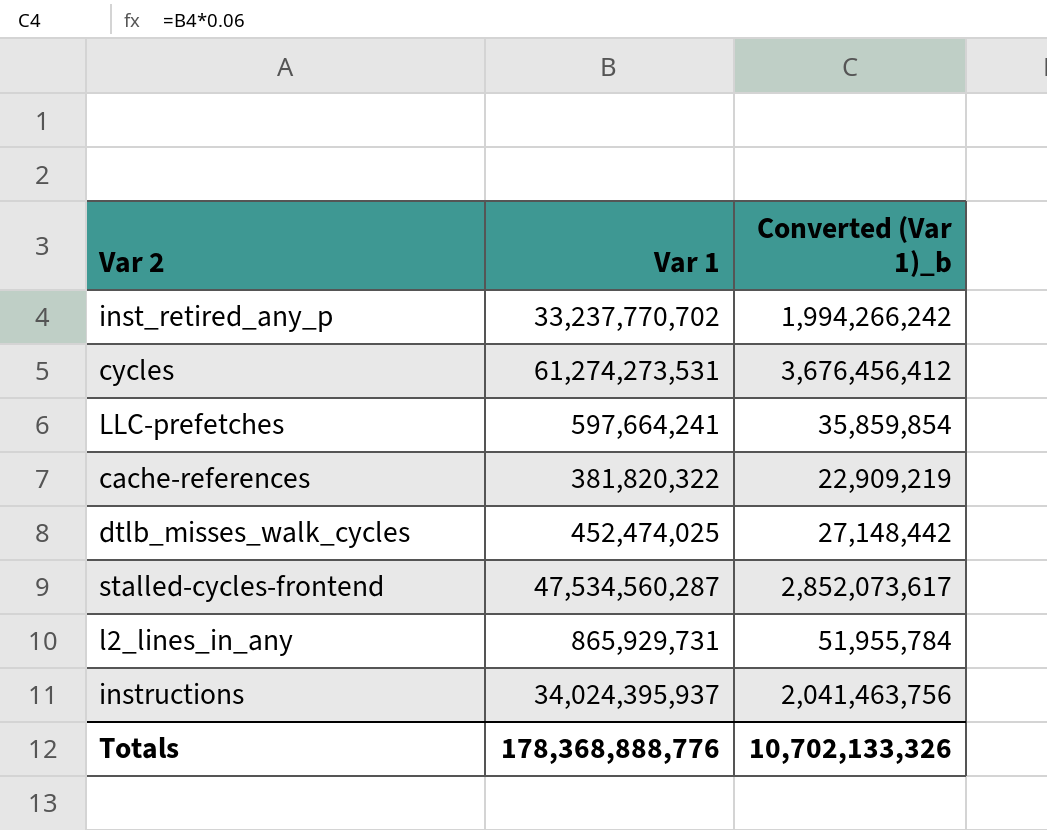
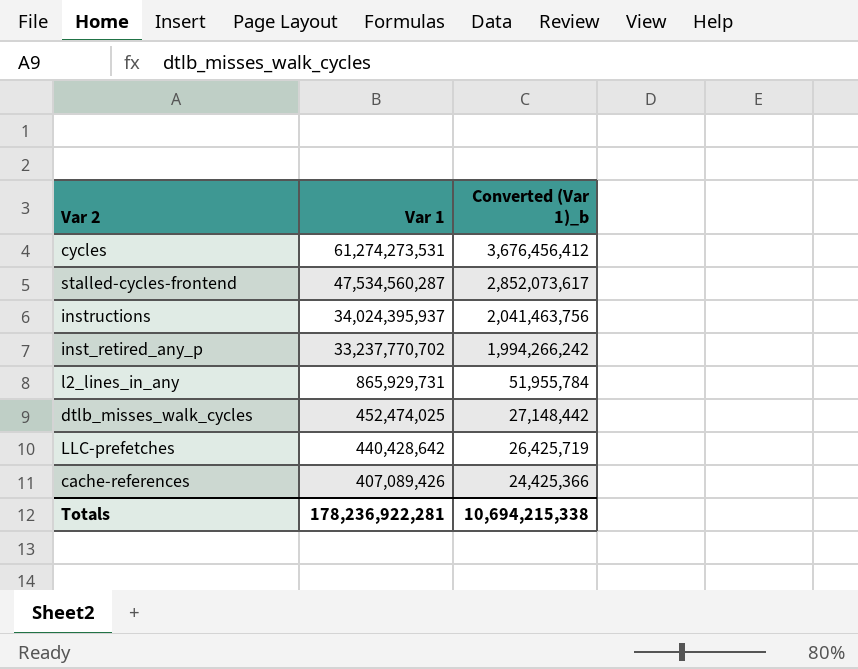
row order: none -> Var 1 descending
LLC-prefetches | Var 1: 597,664,241 -> 440,428,642
LLC-prefetches | Converted (Var 1)_b: 35,859,854 -> 26,425,719
cache-references | Var 1: 381,820,322 -> 407,089,426
cache-references | Converted (Var 1)_b: 22,909,219 -> 24,425,366
Totals | Var 1: 178,368,888,776 -> 178,236,922,281
Totals | Converted (Var 1)_b: 10,702,133,326 -> 10,694,215,338

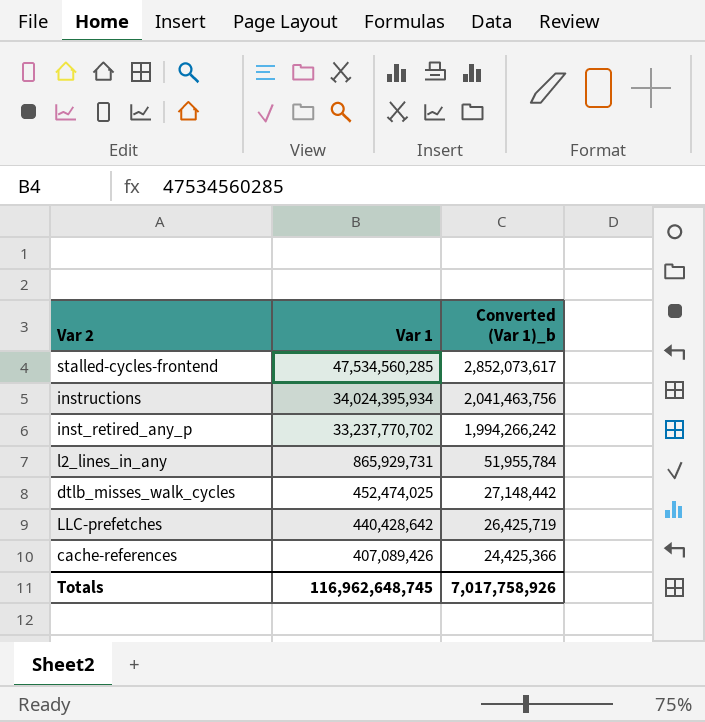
row cycles: 61,274,273,531 | 3,676,456,412 -> none
stalled-cycles-frontend | Var 1: 47,534,560,287 -> 47,534,560,285
instructions | Var 1: 34,024,395,937 -> 34,024,395,934
Totals | Var 1: 178,236,922,281 -> 116,962,648,745
Totals | Converted (Var 1)_b: 10,694,215,338 -> 7,017,758,926

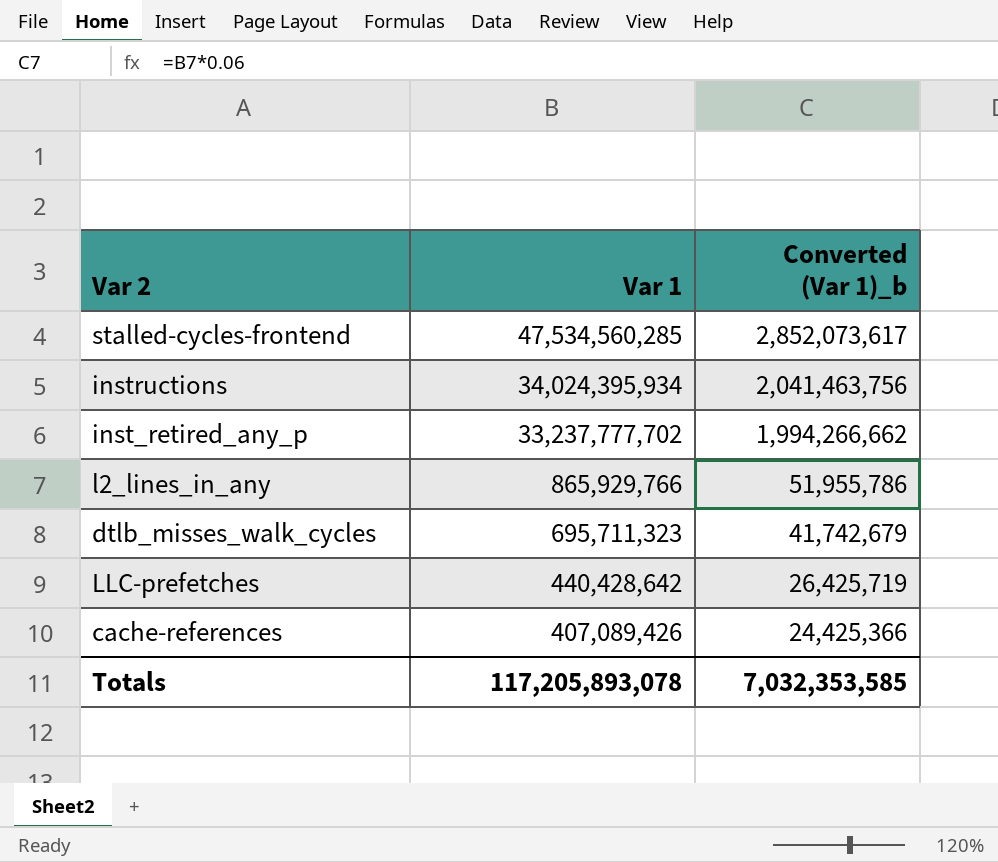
inst_retired_any_p | Var 1: 33,237,770,702 -> 33,237,777,702
inst_retired_any_p | Converted (Var 1)_b: 1,994,266,242 -> 1,994,266,662
l2_lines_in_any | Var 1: 865,929,731 -> 865,929,766
l2_lines_in_any | Converted (Var 1)_b: 51,955,784 -> 51,955,786
dtlb_misses_walk_cycles | Var 1: 452,474,025 -> 695,711,323
dtlb_misses_walk_cycles | Converted (Var 1)_b: 27,148,442 -> 41,742,679
Totals | Var 1: 116,962,648,745 -> 117,205,893,078
Totals | Converted (Var 1)_b: 7,017,758,926 -> 7,032,353,585

